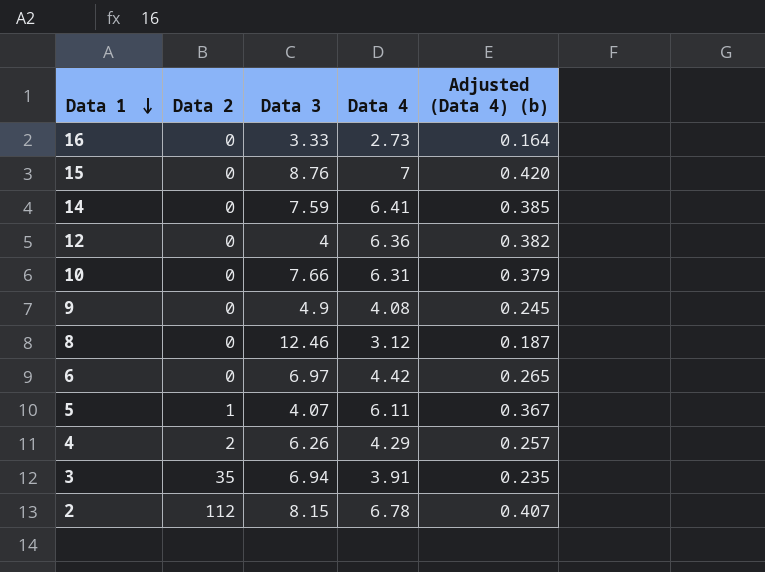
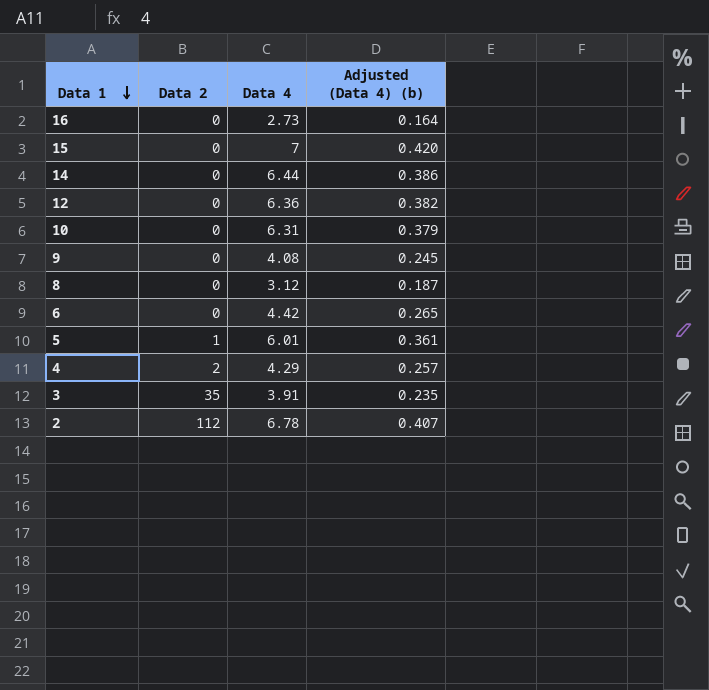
column Data 3 | position: 3 -> none
14 | Data 4: 6.41 -> 6.44
14 | Adjusted (Data 4) (b): 0.385 -> 0.386
5 | Data 4: 6.11 -> 6.01
5 | Adjusted (Data 4) (b): 0.367 -> 0.361

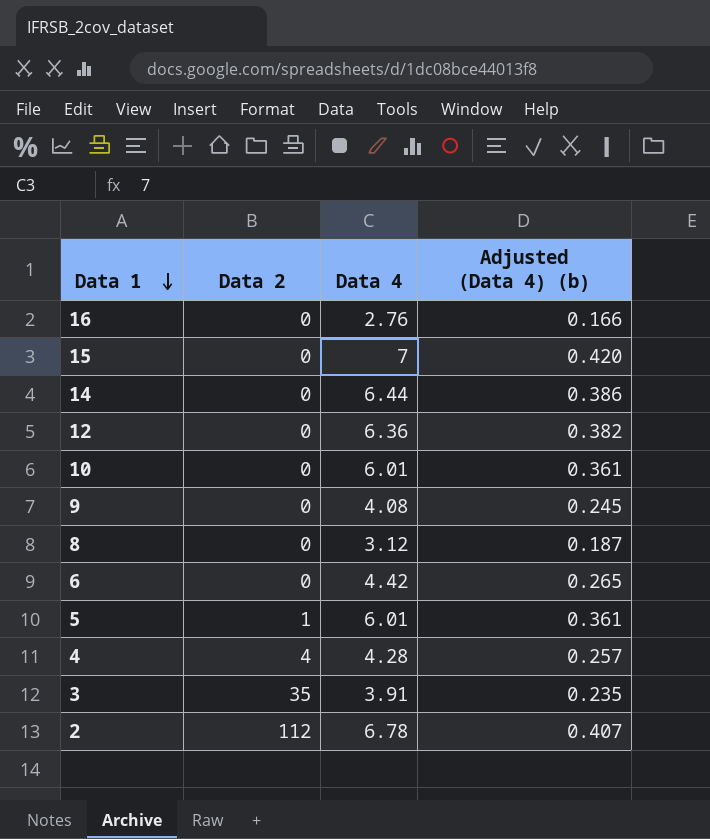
16 | Data 4: 2.73 -> 2.76
16 | Adjusted (Data 4) (b): 0.164 -> 0.166
10 | Data 4: 6.31 -> 6.01
10 | Adjusted (Data 4) (b): 0.379 -> 0.361
4 | Data 2: 2 -> 4
4 | Data 4: 4.29 -> 4.28

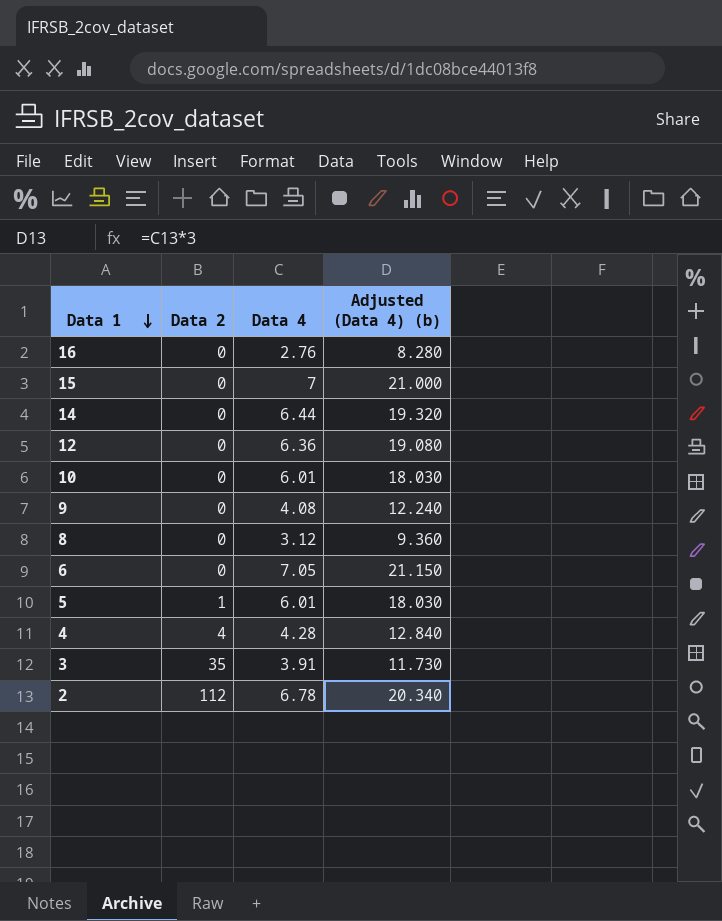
column Adjusted (Data 4) (b) | formula: [Data 4] * 0.06 -> [Data 4] * 3
6 | Data 4: 4.42 -> 7.05

